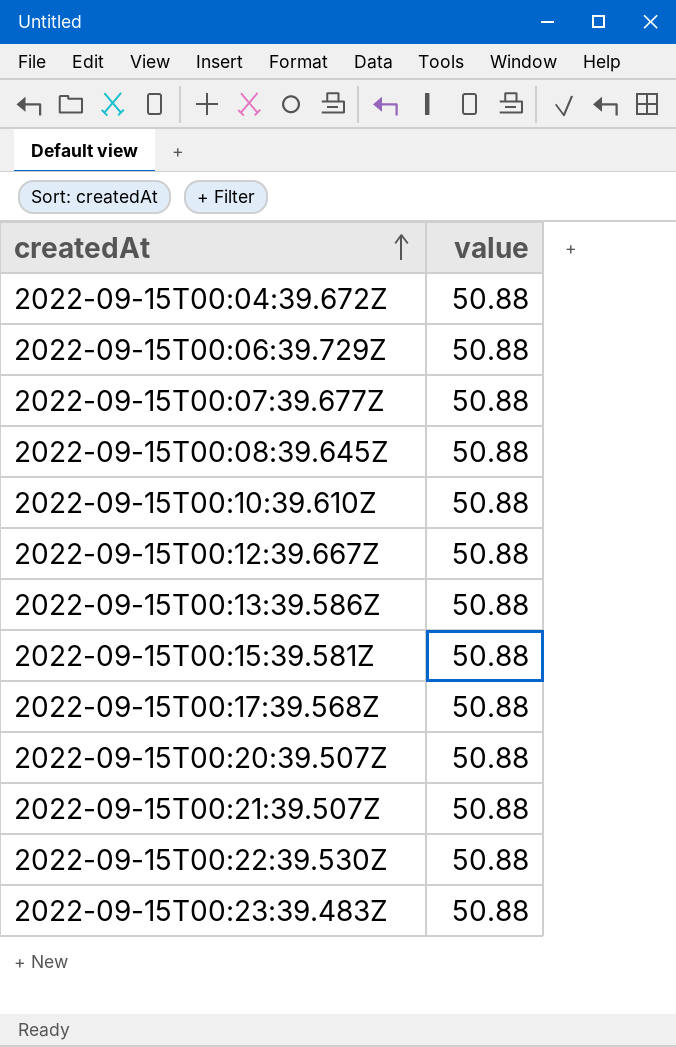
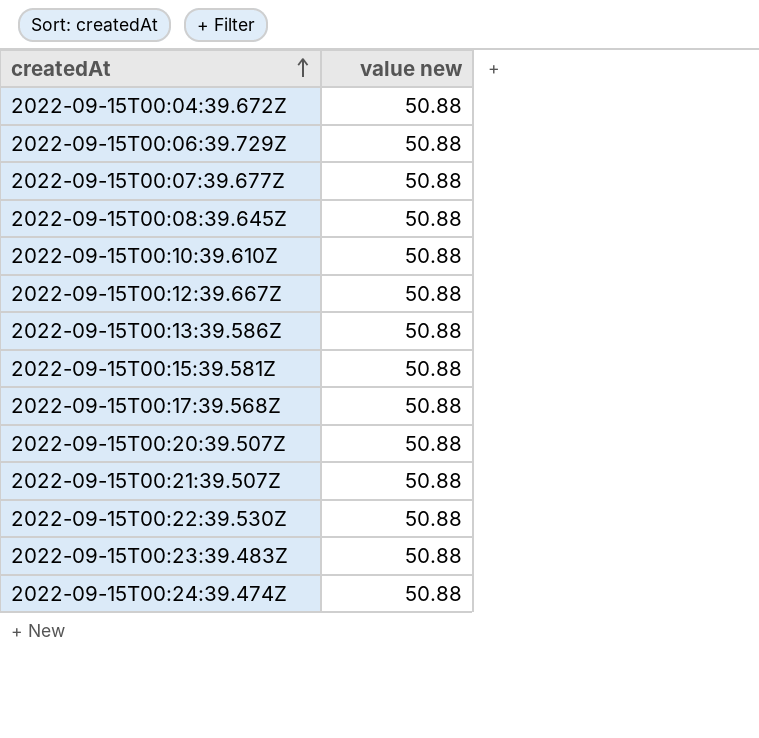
column name: value -> value new
row 2022-09-15T00:24:39.474Z: none -> 50.88

